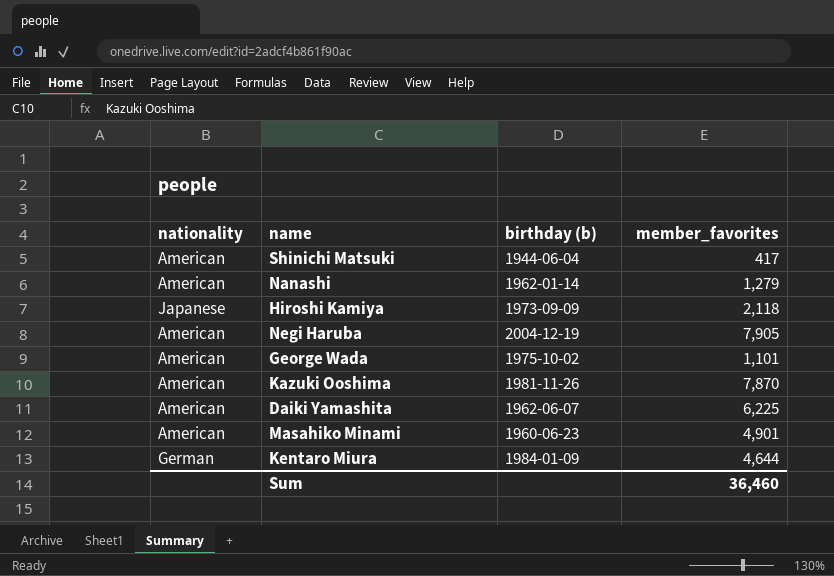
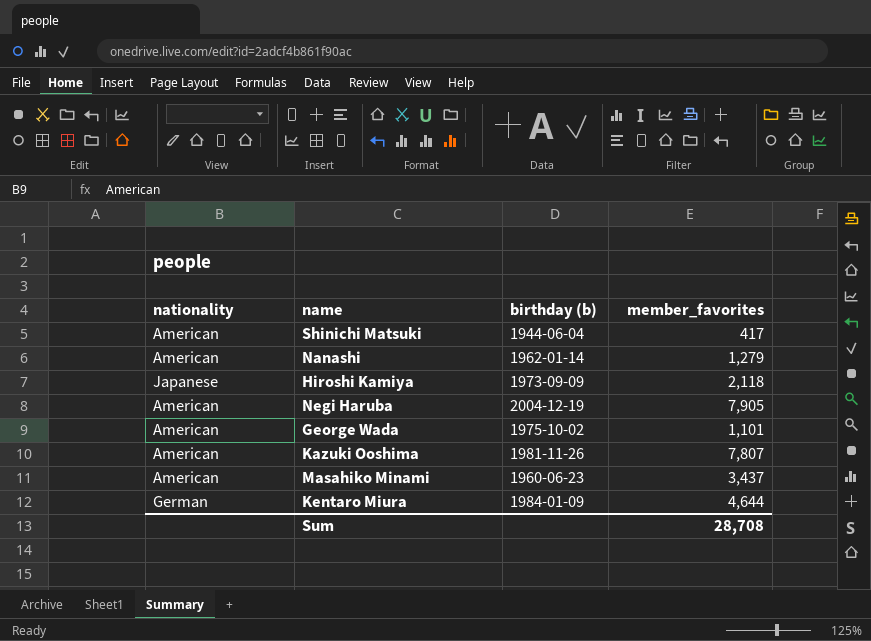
row Daiki Yamashita: American | 1962-06-07 | 6,225 -> none
Kazuki Ooshima | member_favorites: 7,870 -> 7,807
Masahiko Minami | member_favorites: 4,901 -> 3,437
Sum | member_favorites: 36,460 -> 28,708

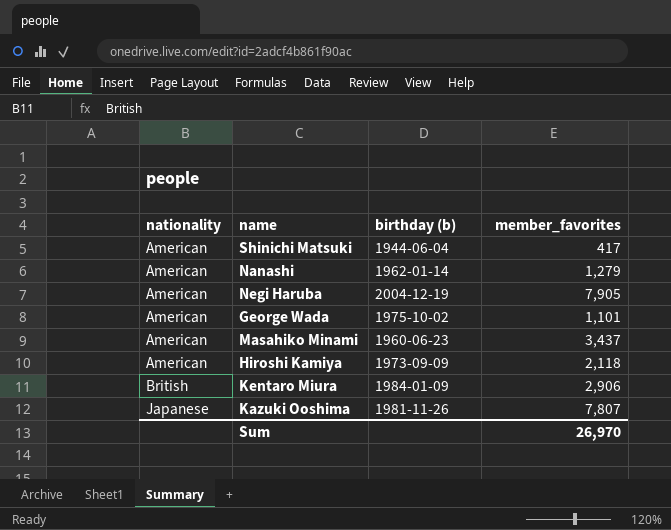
row order: none -> nationality ascending
Hiroshi Kamiya | nationality: Japanese -> American
Kentaro Miura | nationality: German -> British
Kentaro Miura | member_favorites: 4,644 -> 2,906
Kazuki Ooshima | nationality: American -> Japanese
Sum | member_favorites: 28,708 -> 26,970

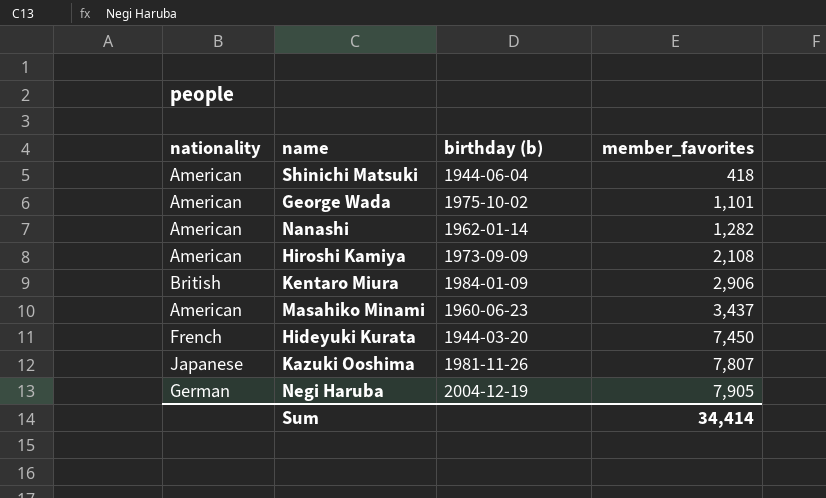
row order: nationality ascending -> member_favorites ascending
Shinichi Matsuki | member_favorites: 417 -> 418
Nanashi | member_favorites: 1,279 -> 1,282
Hiroshi Kamiya | member_favorites: 2,118 -> 2,108
row Hideyuki Kurata: none -> French | 1944-03-20 | 7,450
Negi Haruba | nationality: American -> German
Sum | member_favorites: 26,970 -> 34,414

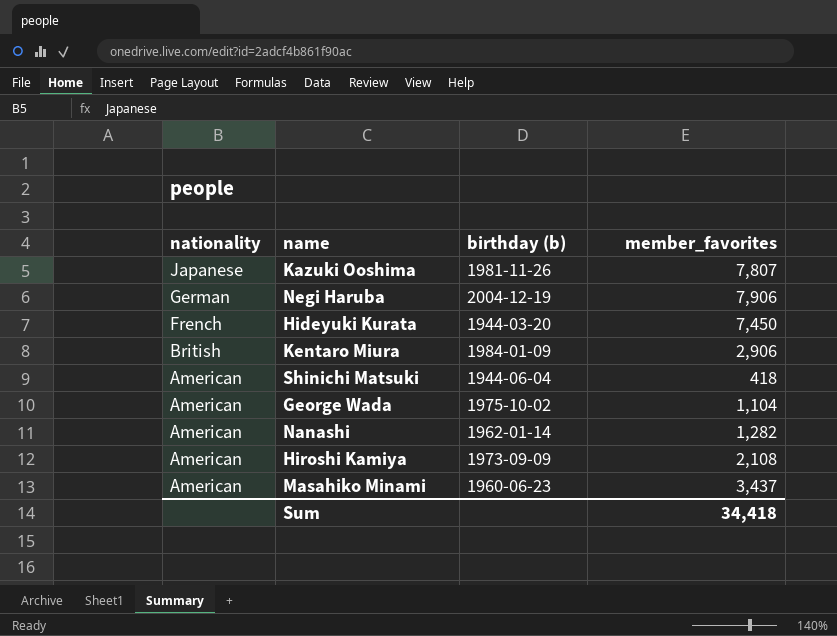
row order: member_favorites ascending -> nationality descending
Negi Haruba | member_favorites: 7,905 -> 7,906
George Wada | member_favorites: 1,101 -> 1,104
Sum | member_favorites: 34,414 -> 34,418

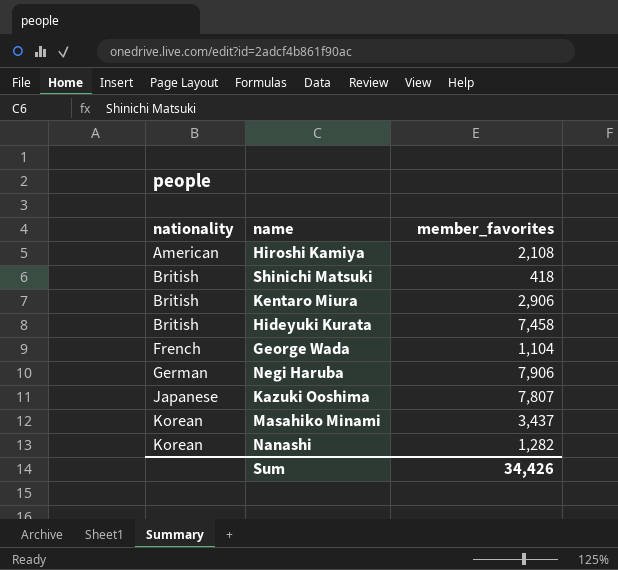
row order: nationality descending -> nationality ascending
column birthday (b) | position: 3 -> none
Shinichi Matsuki | nationality: American -> British
Hideyuki Kurata | nationality: French -> British
Hideyuki Kurata | member_favorites: 7,450 -> 7,458
George Wada | nationality: American -> French
Masahiko Minami | nationality: American -> Korean
Nanashi | nationality: American -> Korean
Sum | member_favorites: 34,418 -> 34,426

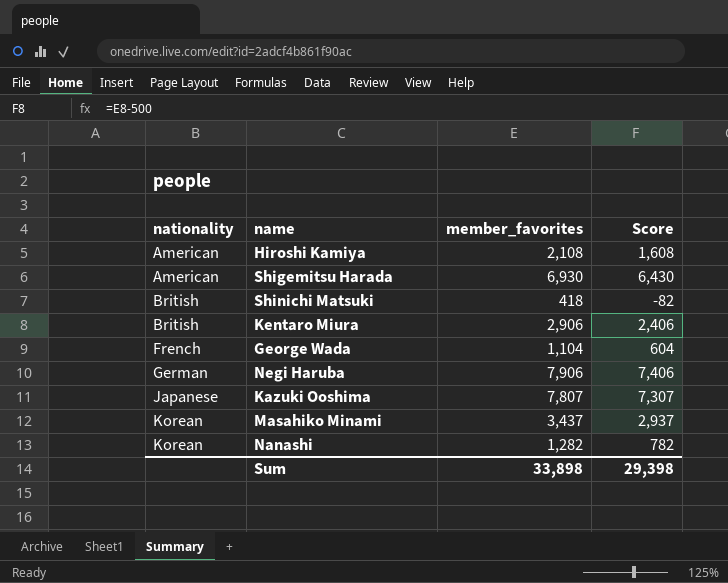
column Score | formula: none -> [member_favorites] - 500
row Hideyuki Kurata: British | 7,458 -> none
row Shigemitsu Harada: none -> American | 6,930 | 6,430
Sum | member_favorites: 34,426 -> 33,898

